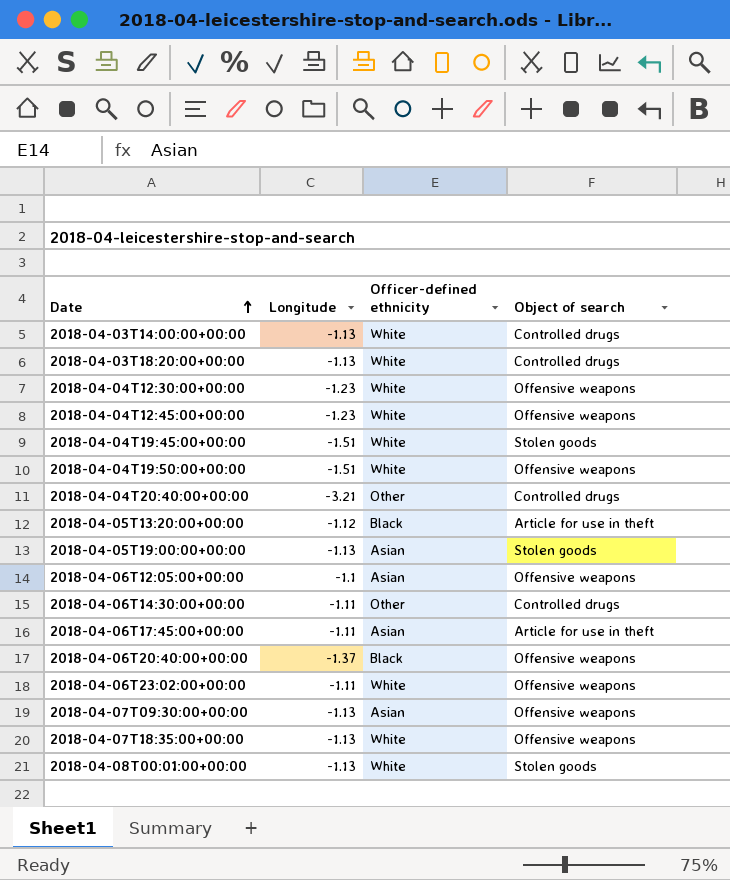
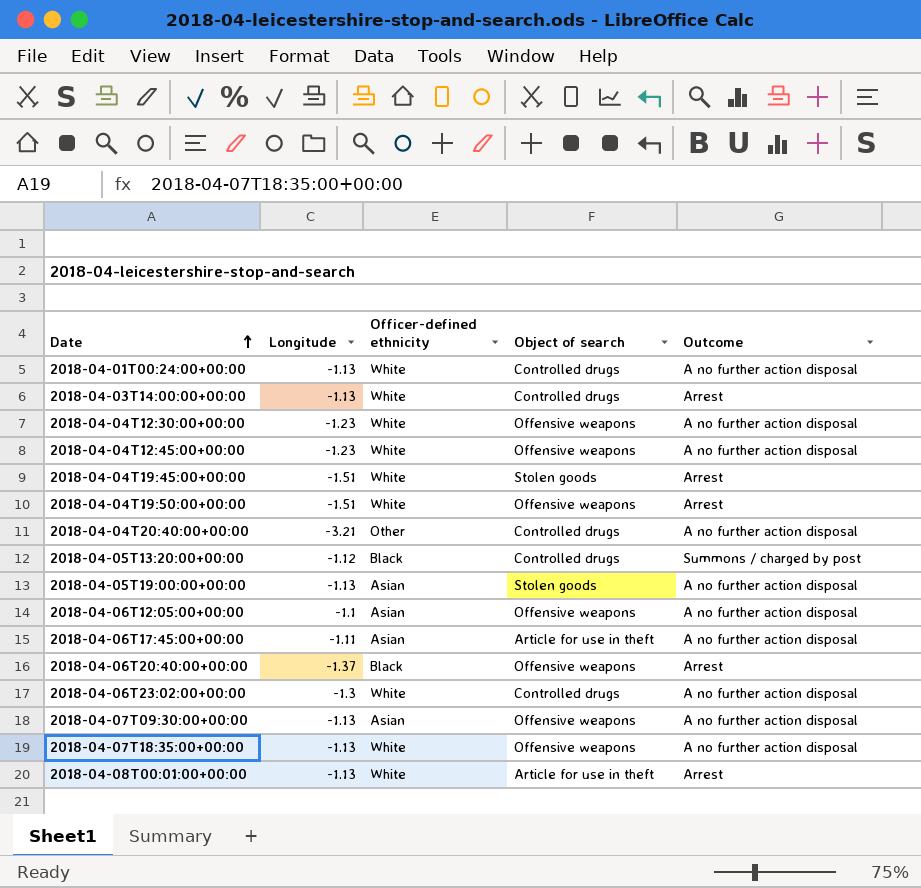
column Outcome | position: none -> 5
row 2018-04-03T18:20:00+00:00: -1.13 | White | Controlled drugs -> none
row 2018-04-06T14:30:00+00:00: -1.11 | Other | Controlled drugs -> none
row 2018-04-01T00:24:00+00:00: none -> -1.13 | White | Controlled drugs | A no further action disposal
2018-04-05T13:20:00+00:00 | Object of search: Article for use in theft -> Controlled drugs
2018-04-06T23:02:00+00:00 | Longitude: -1.11 -> -1.3
2018-04-06T23:02:00+00:00 | Object of search: Offensive weapons -> Controlled drugs
2018-04-08T00:01:00+00:00 | Object of search: Stolen goods -> Article for use in theft

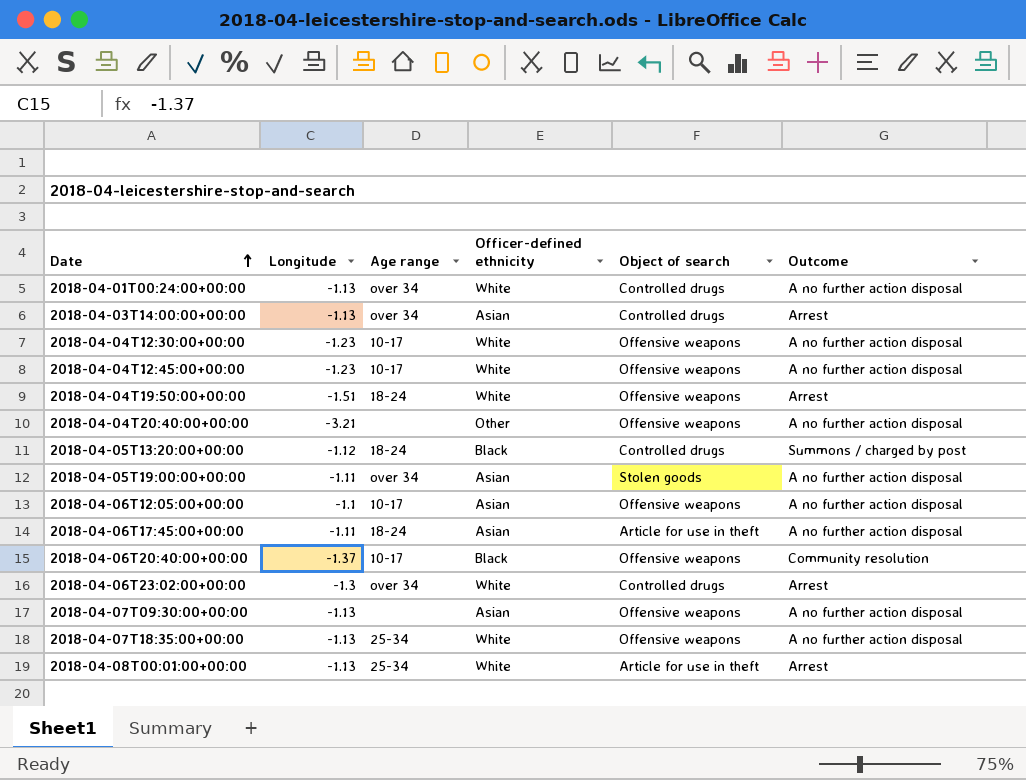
column Age range | position: none -> 3
row 2018-04-04T19:45:00+00:00: -1.51 | White | Stolen goods | Arrest -> none
2018-04-03T14:00:00+00:00 | Officer-defined ethnicity: White -> Asian
2018-04-04T20:40:00+00:00 | Object of search: Controlled drugs -> Offensive weapons
2018-04-05T19:00:00+00:00 | Longitude: -1.13 -> -1.11
2018-04-06T20:40:00+00:00 | Outcome: Arrest -> Community resolution
2018-04-06T23:02:00+00:00 | Outcome: A no further action disposal -> Arrest

